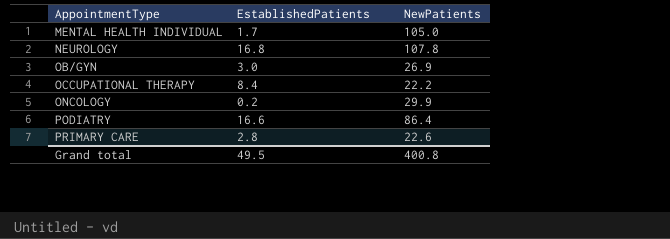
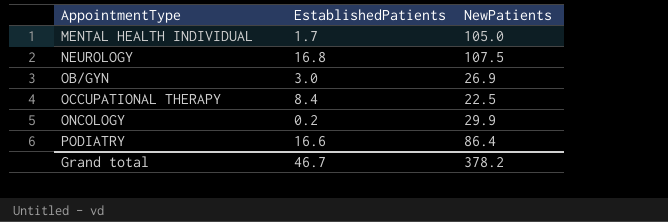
row PRIMARY CARE: 2.8 | 22.6 -> none
NEUROLOGY | NewPatients: 107.8 -> 107.5
OCCUPATIONAL THERAPY | NewPatients: 22.2 -> 22.5
Grand total | EstablishedPatients: 49.5 -> 46.7
Grand total | NewPatients: 400.8 -> 378.2

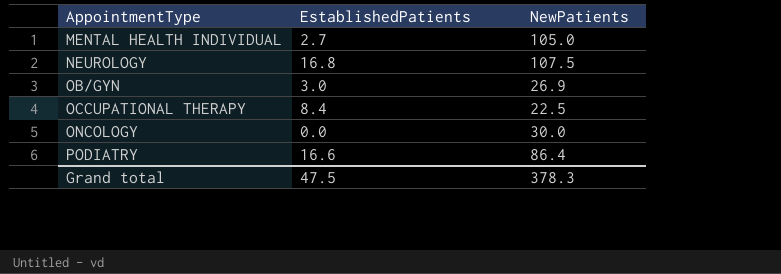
MENTAL HEALTH INDIVIDUAL | EstablishedPatients: 1.7 -> 2.7
ONCOLOGY | EstablishedPatients: 0.2 -> 0.0
ONCOLOGY | NewPatients: 29.9 -> 30.0
Grand total | EstablishedPatients: 46.7 -> 47.5
Grand total | NewPatients: 378.2 -> 378.3

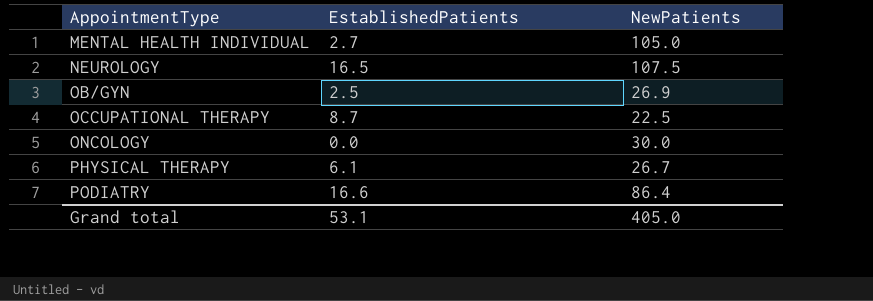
NEUROLOGY | EstablishedPatients: 16.8 -> 16.5
OB/GYN | EstablishedPatients: 3.0 -> 2.5
OCCUPATIONAL THERAPY | EstablishedPatients: 8.4 -> 8.7
row PHYSICAL THERAPY: none -> 6.1 | 26.7
Grand total | EstablishedPatients: 47.5 -> 53.1
Grand total | NewPatients: 378.3 -> 405.0

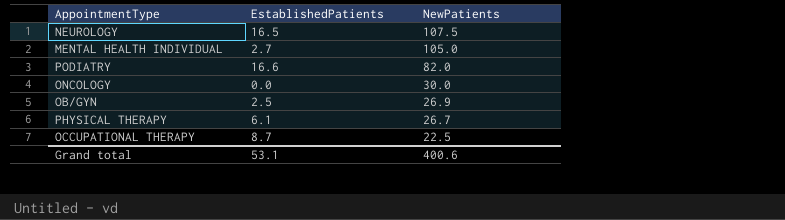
row order: AppointmentType ascending -> NewPatients descending
PODIATRY | NewPatients: 86.4 -> 82.0
Grand total | NewPatients: 405.0 -> 400.6

